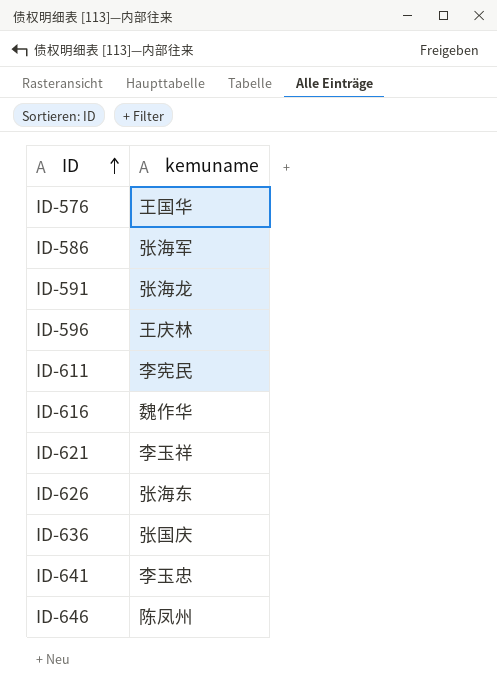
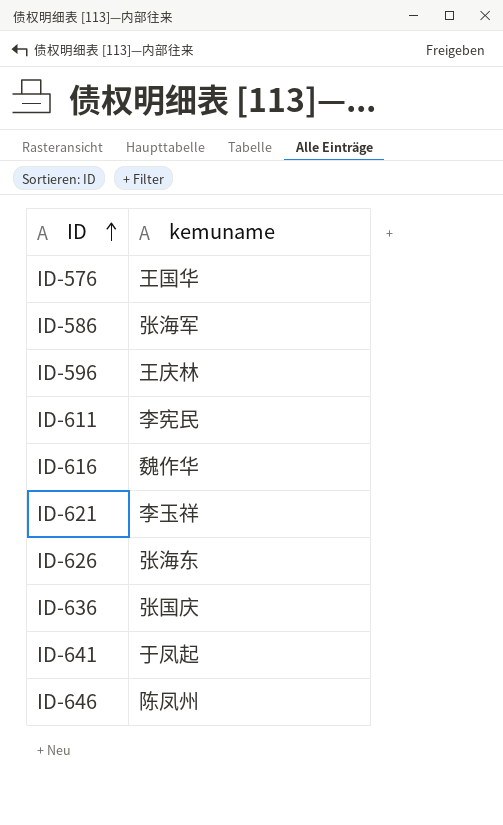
row ID-591: 张海龙 -> none
ID-641 | kemuname: 李玉忠 -> 于凤起

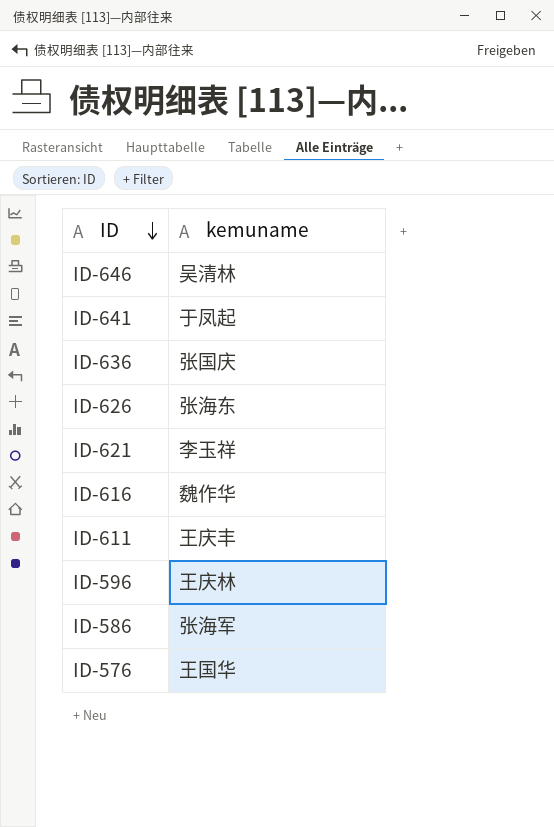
row order: ID ascending -> ID descending
ID-646 | kemuname: 陈凤州 -> 吴清林
ID-611 | kemuname: 李宪民 -> 王庆丰

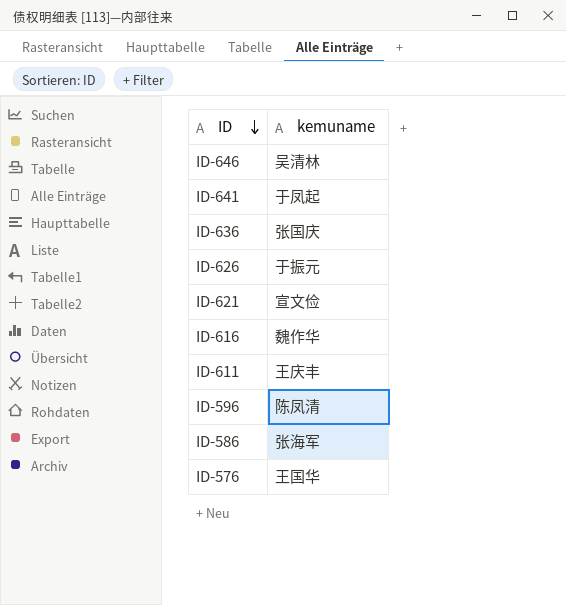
ID-626 | kemuname: 张海东 -> 于振元
ID-621 | kemuname: 李玉祥 -> 宣文俭
ID-596 | kemuname: 王庆林 -> 陈凤清

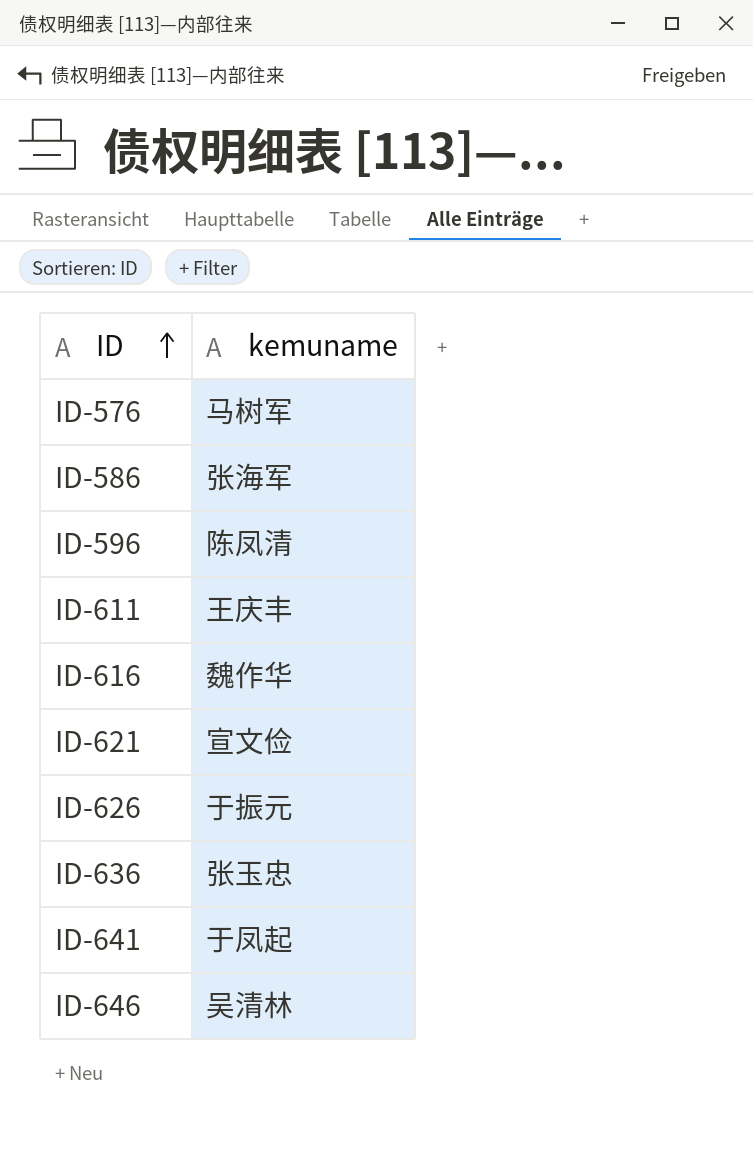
row order: ID descending -> ID ascending
ID-576 | kemuname: 王国华 -> 马树军
ID-636 | kemuname: 张国庆 -> 张玉忠

